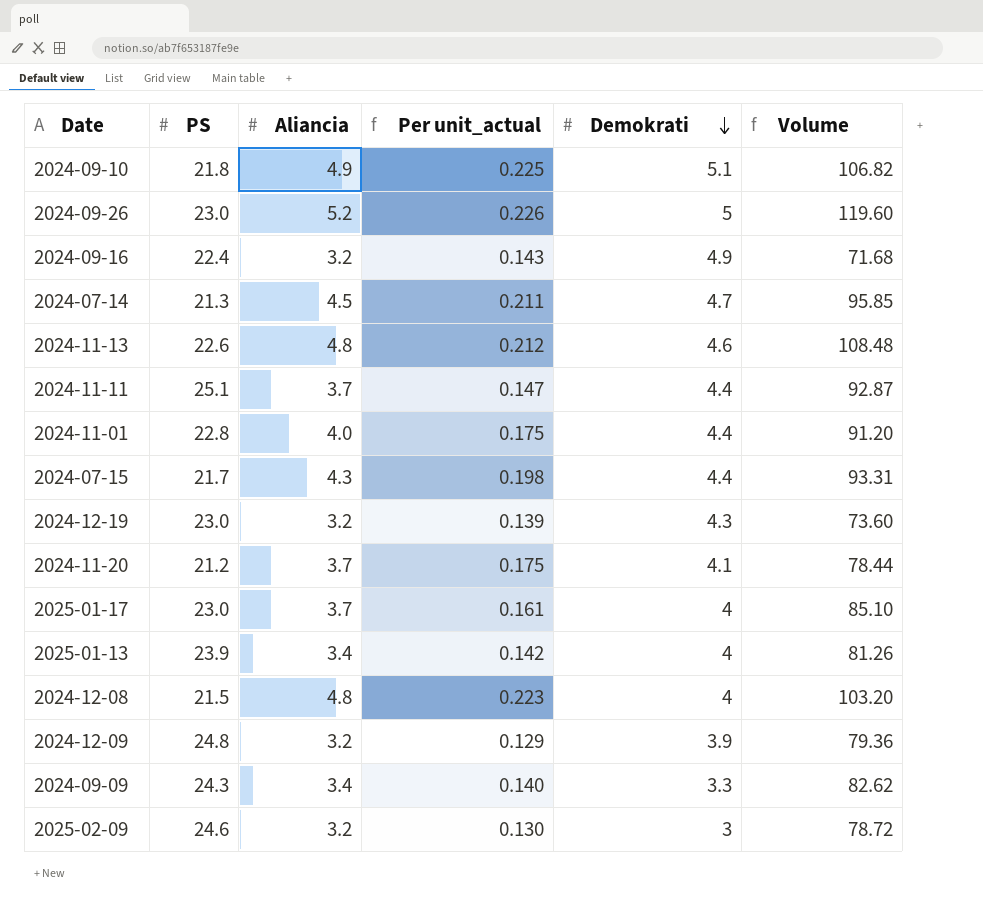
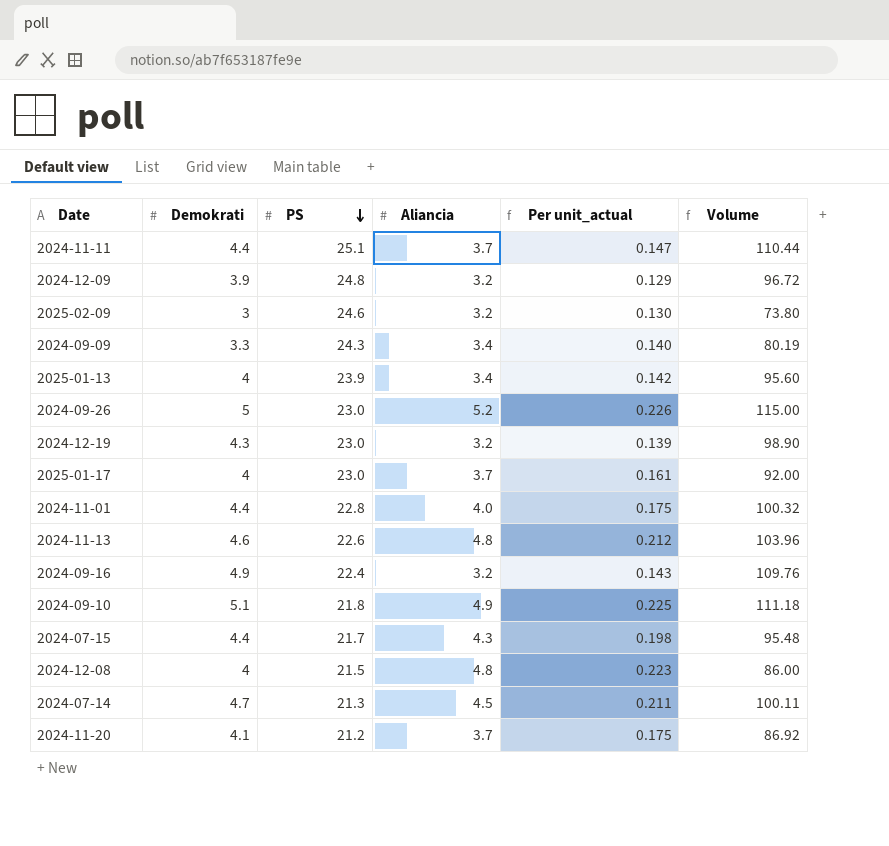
row order: Demokrati descending -> PS descending
column Demokrati | position: 5 -> 2
column Volume | formula: [PS] * [Aliancia] -> [Demokrati] * [PS]

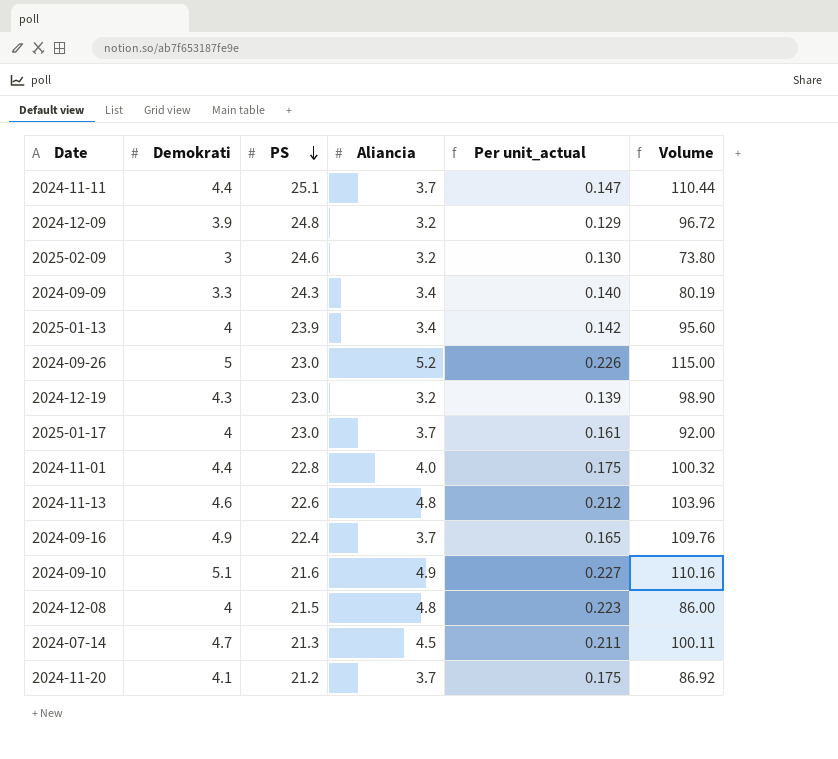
row 2024-07-15: 4.4 | 21.7 | 4.3 | 0.198 | 95.48 -> none
2024-09-16 | Aliancia: 3.2 -> 3.7
2024-09-16 | Per unit_actual: 0.143 -> 0.165
2024-09-10 | PS: 21.8 -> 21.6
2024-09-10 | Per unit_actual: 0.225 -> 0.227
2024-09-10 | Volume: 111.18 -> 110.16

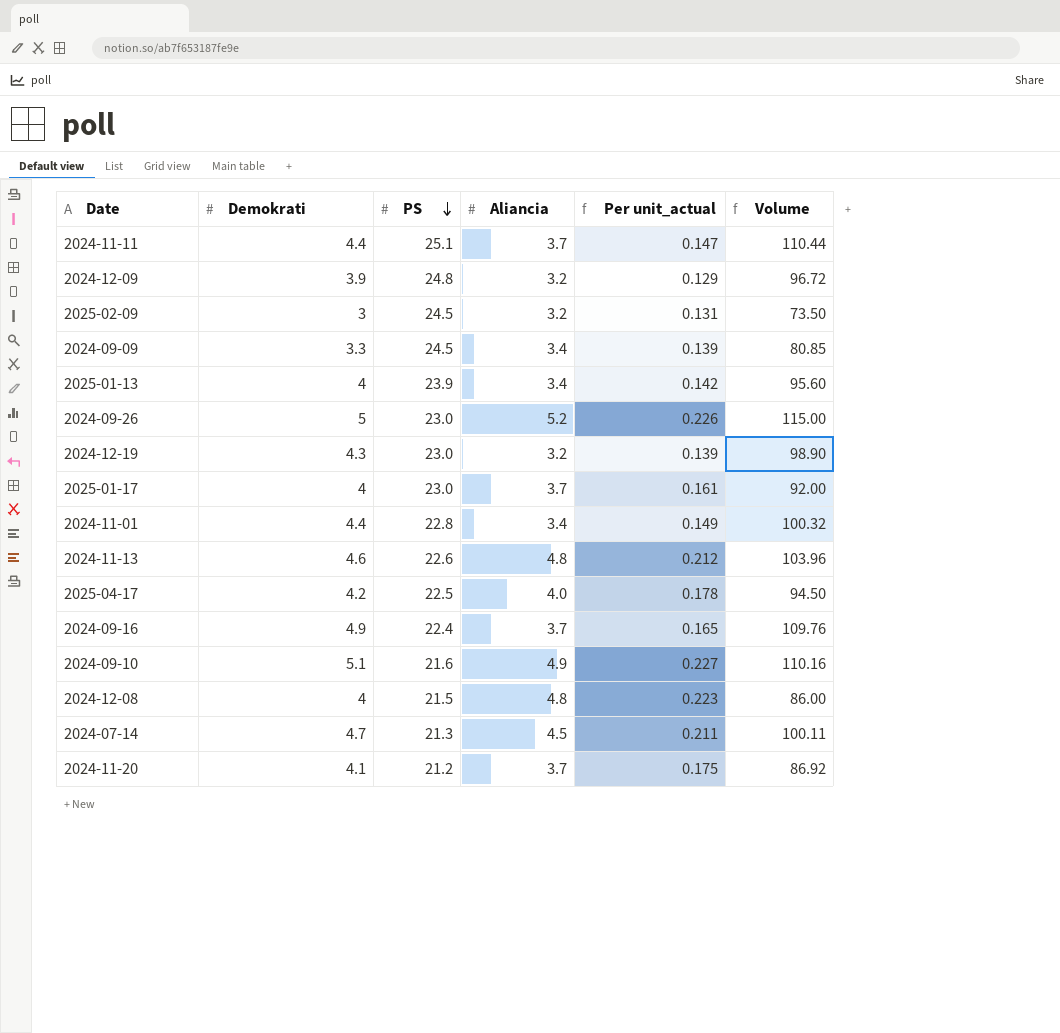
2025-02-09 | PS: 24.6 -> 24.5
2025-02-09 | Per unit_actual: 0.130 -> 0.131
2025-02-09 | Volume: 73.80 -> 73.50
2024-09-09 | PS: 24.3 -> 24.5
2024-09-09 | Per unit_actual: 0.140 -> 0.139
2024-09-09 | Volume: 80.19 -> 80.85
2024-11-01 | Aliancia: 4.0 -> 3.4
2024-11-01 | Per unit_actual: 0.175 -> 0.149
row 2025-04-17: none -> 4.2 | 22.5 | 4.0 | 0.178 | 94.50

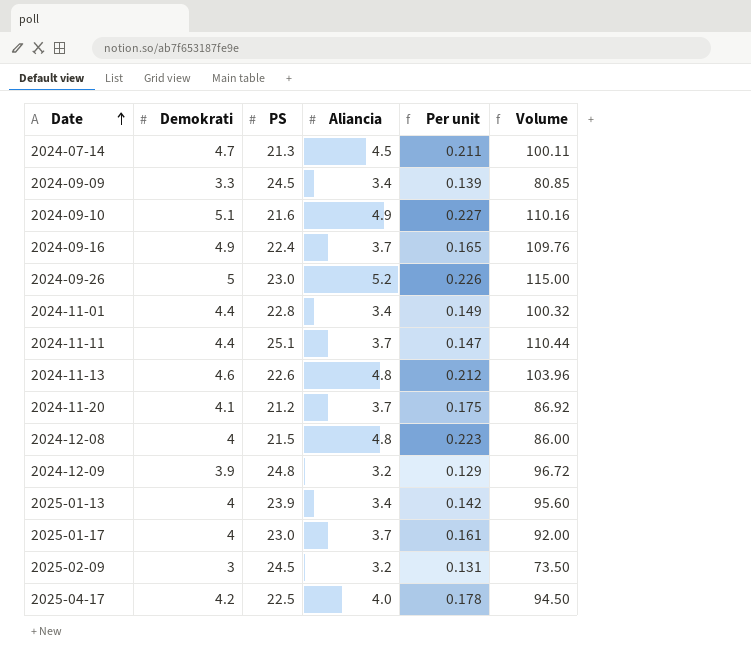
row order: PS descending -> Date ascending
column name: Per unit_actual -> Per unit
row 2024-12-19: 4.3 | 23.0 | 3.2 | 0.139 | 98.90 -> none

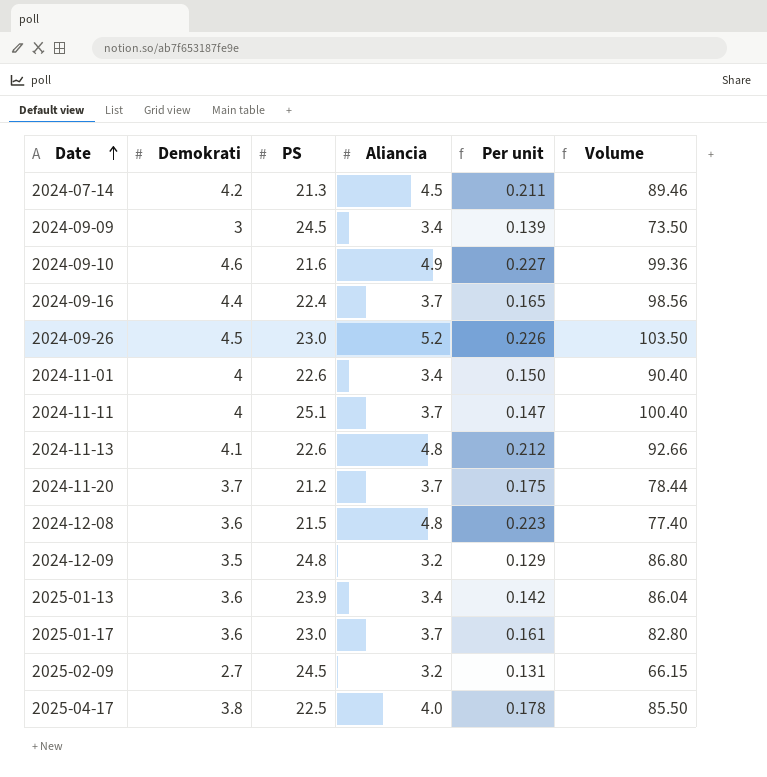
2024-07-14 | Demokrati: 4.7 -> 4.2
2024-07-14 | Volume: 100.11 -> 89.46
2024-09-09 | Demokrati: 3.3 -> 3
2024-09-09 | Volume: 80.85 -> 73.50
2024-09-10 | Demokrati: 5.1 -> 4.6
2024-09-10 | Volume: 110.16 -> 99.36
2024-09-16 | Demokrati: 4.9 -> 4.4
2024-09-16 | Volume: 109.76 -> 98.56
2024-09-26 | Demokrati: 5 -> 4.5
2024-09-26 | Volume: 115.00 -> 103.50
2024-11-01 | Demokrati: 4.4 -> 4
2024-11-01 | PS: 22.8 -> 22.6
2024-11-01 | Per unit: 0.149 -> 0.150
2024-11-01 | Volume: 100.32 -> 90.40
2024-11-11 | Demokrati: 4.4 -> 4
2024-11-11 | Volume: 110.44 -> 100.40
2024-11-13 | Demokrati: 4.6 -> 4.1
2024-11-13 | Volume: 103.96 -> 92.66
2024-11-20 | Demokrati: 4.1 -> 3.7
2024-11-20 | Volume: 86.92 -> 78.44
2024-12-08 | Demokrati: 4 -> 3.6
2024-12-08 | Volume: 86.00 -> 77.40
2024-12-09 | Demokrati: 3.9 -> 3.5
2024-12-09 | Volume: 96.72 -> 86.80
2025-01-13 | Demokrati: 4 -> 3.6
2025-01-13 | Volume: 95.60 -> 86.04
2025-01-17 | Demokrati: 4 -> 3.6
2025-01-17 | Volume: 92.00 -> 82.80
2025-02-09 | Demokrati: 3 -> 2.7
2025-02-09 | Volume: 73.50 -> 66.15
2025-04-17 | Demokrati: 4.2 -> 3.8
2025-04-17 | Volume: 94.50 -> 85.50

